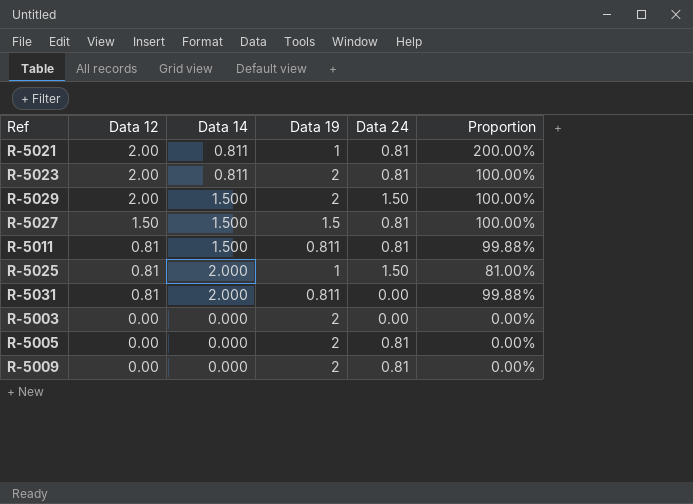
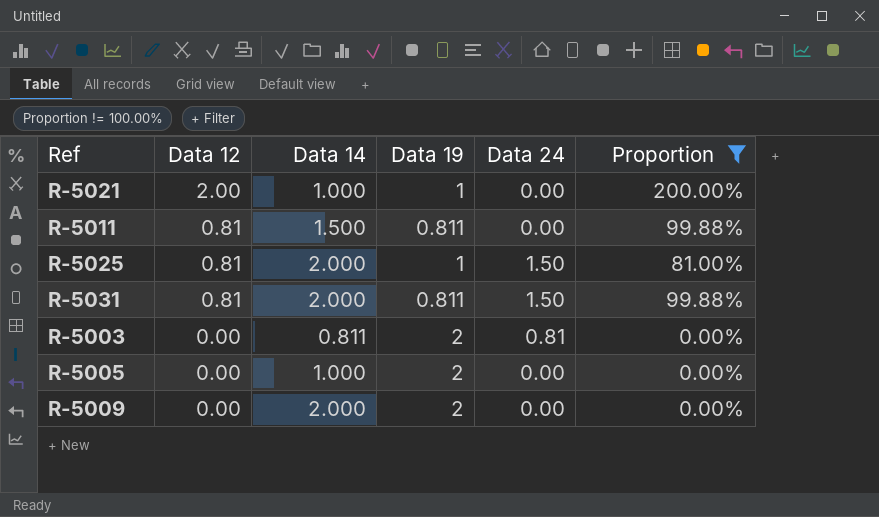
filter: none -> Proportion != 100.00%
R-5021 | Data 14: 0.811 -> 1.000
R-5021 | Data 24: 0.81 -> 0.00
R-5011 | Data 24: 0.81 -> 0.00
R-5031 | Data 24: 0.00 -> 1.50
R-5003 | Data 14: 0.000 -> 0.811
R-5003 | Data 24: 0.00 -> 0.81
R-5005 | Data 14: 0.000 -> 1.000
R-5005 | Data 24: 0.81 -> 0.00
R-5009 | Data 14: 0.000 -> 2.000
R-5009 | Data 24: 0.81 -> 0.00

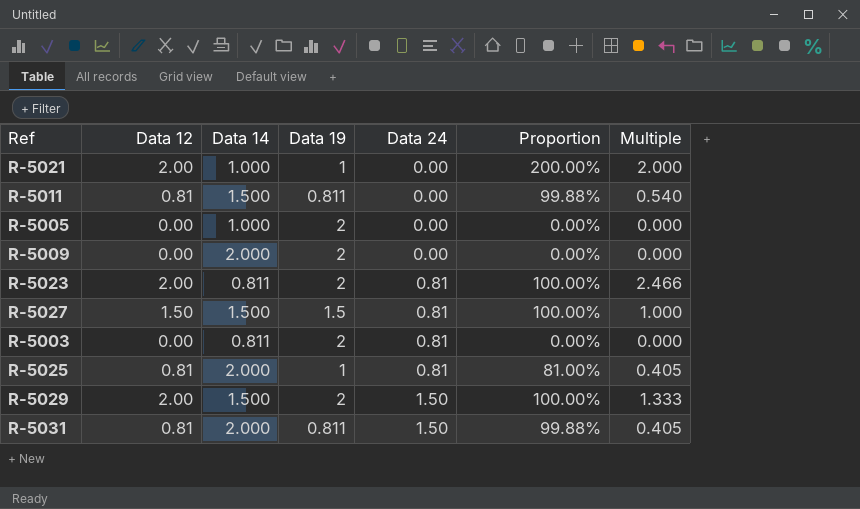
filter: Proportion != 100.00% -> none
row order: Data 12 descending -> Data 24 ascending
column Multiple | formula: none -> [Data 12] / [Data 14]
R-5025 | Data 24: 1.50 -> 0.81

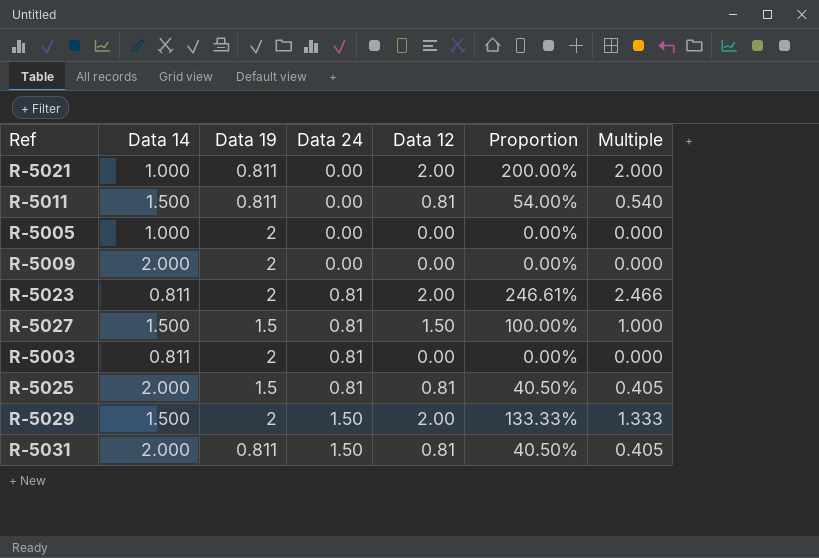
column Data 12 | position: 2 -> 5
column Proportion | formula: [Data 12] / [Data 19] -> [Data 12] / [Data 14]
R-5021 | Data 19: 1 -> 0.811
R-5025 | Data 19: 1 -> 1.5

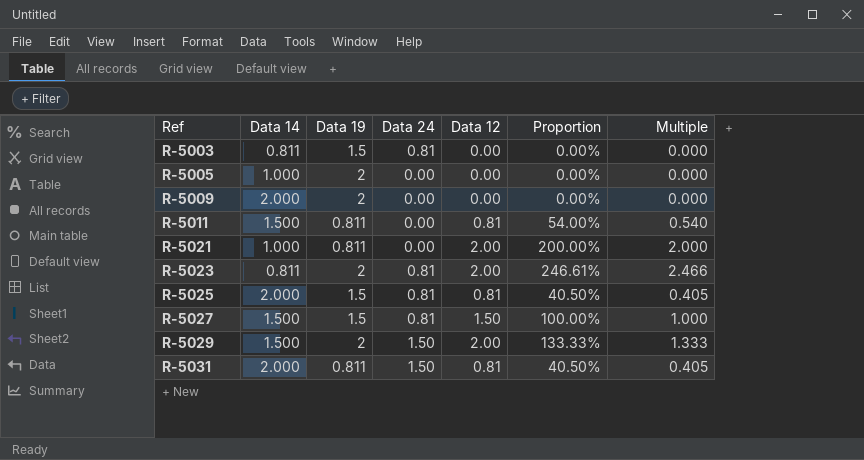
row order: Data 24 ascending -> Ref ascending
R-5003 | Data 19: 2 -> 1.5

